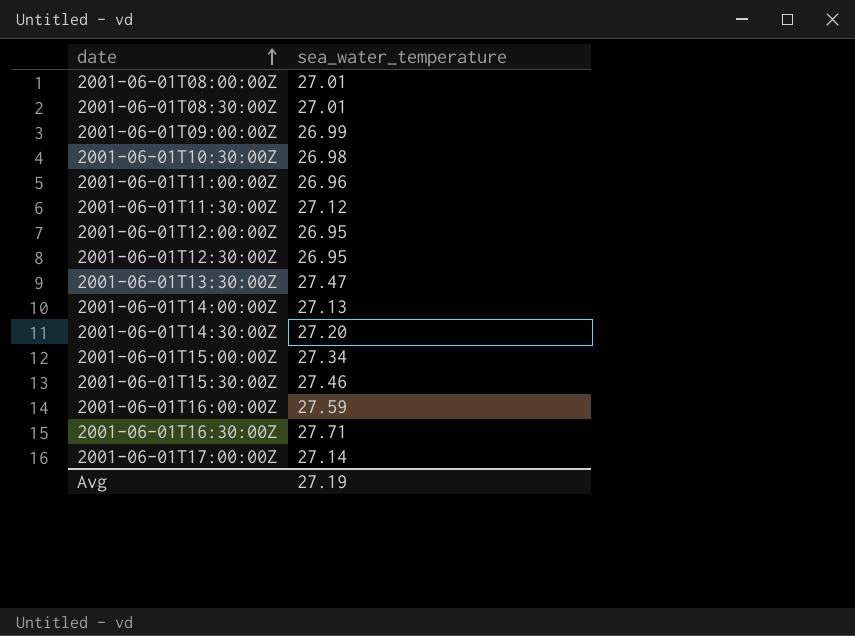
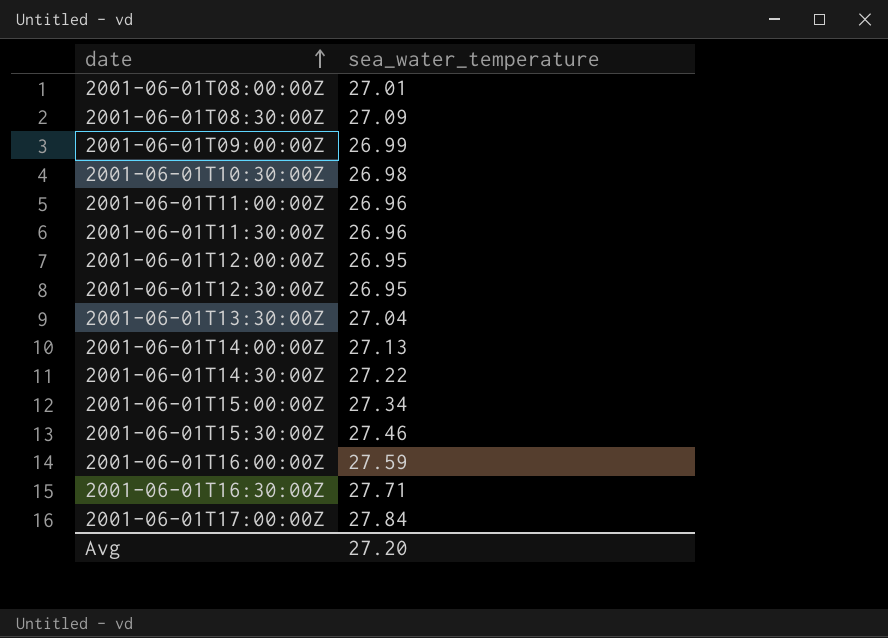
2001-06-01T08:30:00Z | sea_water_temperature: 27.01 -> 27.09
2001-06-01T11:30:00Z | sea_water_temperature: 27.12 -> 26.96
2001-06-01T13:30:00Z | sea_water_temperature: 27.47 -> 27.04
2001-06-01T14:30:00Z | sea_water_temperature: 27.20 -> 27.22
2001-06-01T17:00:00Z | sea_water_temperature: 27.14 -> 27.84
Avg | sea_water_temperature: 27.19 -> 27.20

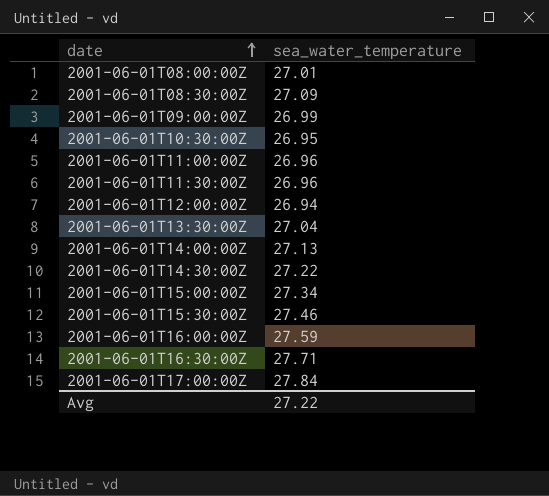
row 2001-06-01T12:30:00Z: 26.95 -> none
2001-06-01T10:30:00Z | sea_water_temperature: 26.98 -> 26.95
2001-06-01T12:00:00Z | sea_water_temperature: 26.95 -> 26.94
Avg | sea_water_temperature: 27.20 -> 27.22

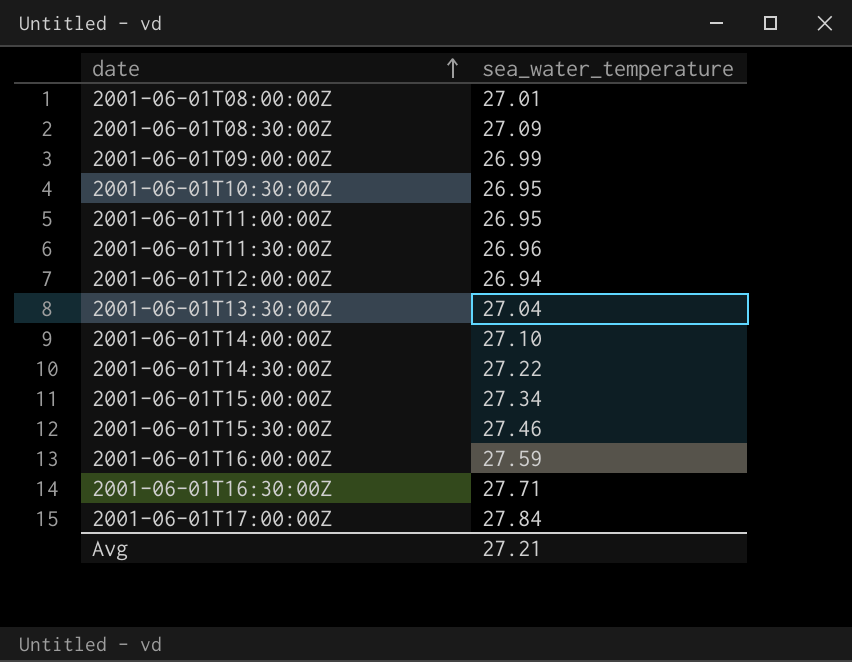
2001-06-01T11:00:00Z | sea_water_temperature: 26.96 -> 26.95
2001-06-01T14:00:00Z | sea_water_temperature: 27.13 -> 27.10
Avg | sea_water_temperature: 27.22 -> 27.21

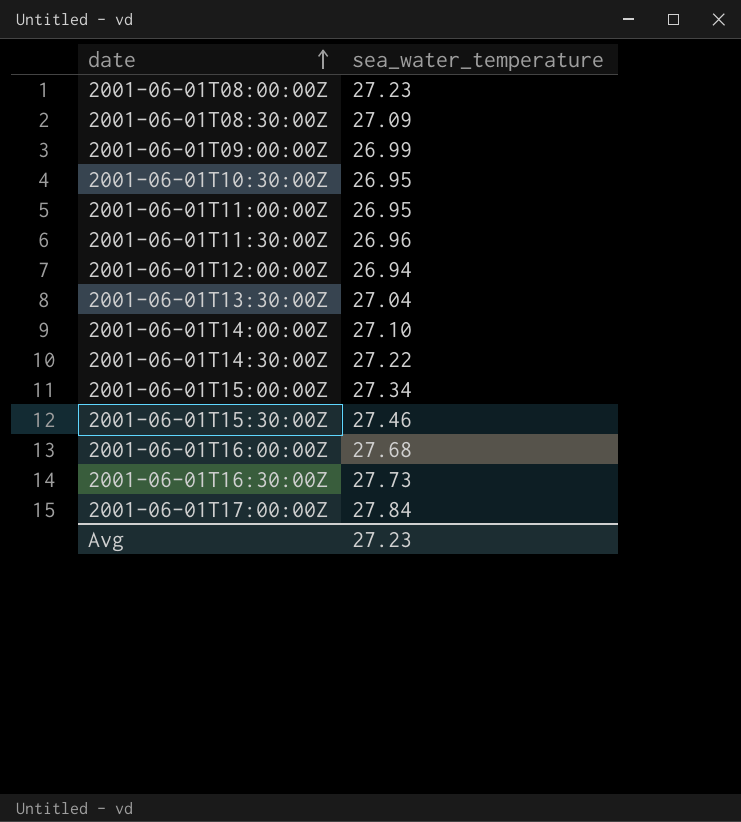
2001-06-01T08:00:00Z | sea_water_temperature: 27.01 -> 27.23
2001-06-01T16:00:00Z | sea_water_temperature: 27.59 -> 27.68
2001-06-01T16:30:00Z | sea_water_temperature: 27.71 -> 27.73
Avg | sea_water_temperature: 27.21 -> 27.23

